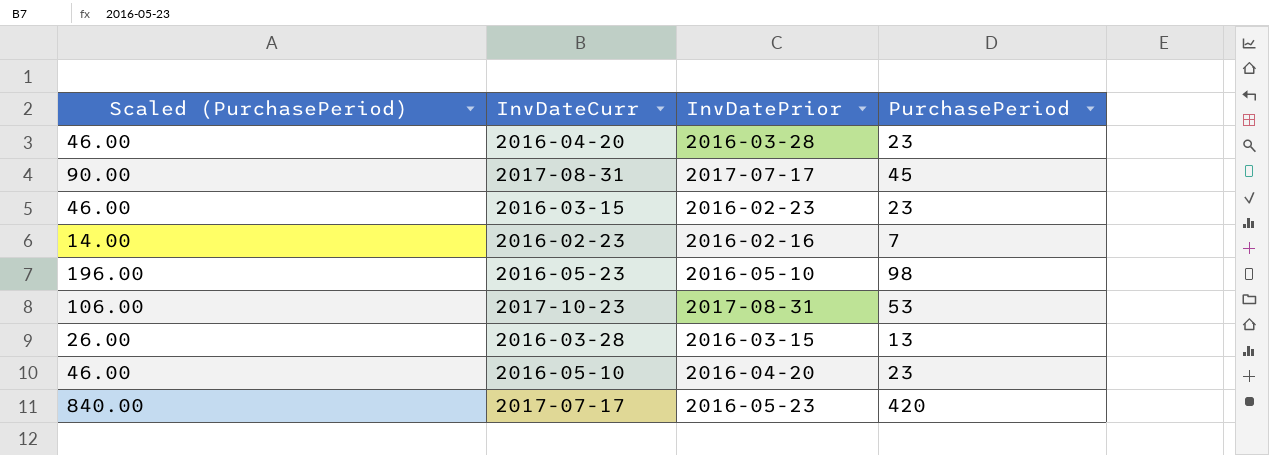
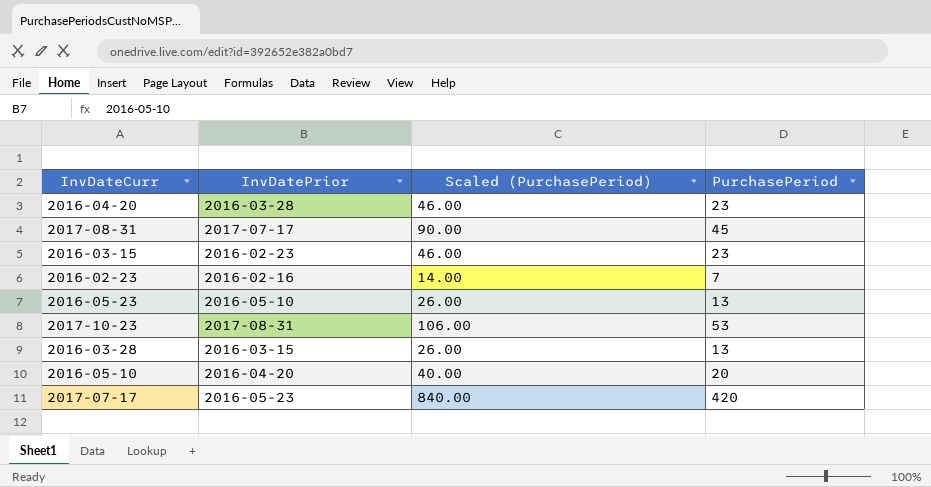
column Scaled (PurchasePeriod) | position: 1 -> 3
2016-05-23 | Scaled (PurchasePeriod): 196.00 -> 26.00
2016-05-23 | PurchasePeriod: 98 -> 13
2016-05-10 | Scaled (PurchasePeriod): 46.00 -> 40.00
2016-05-10 | PurchasePeriod: 23 -> 20

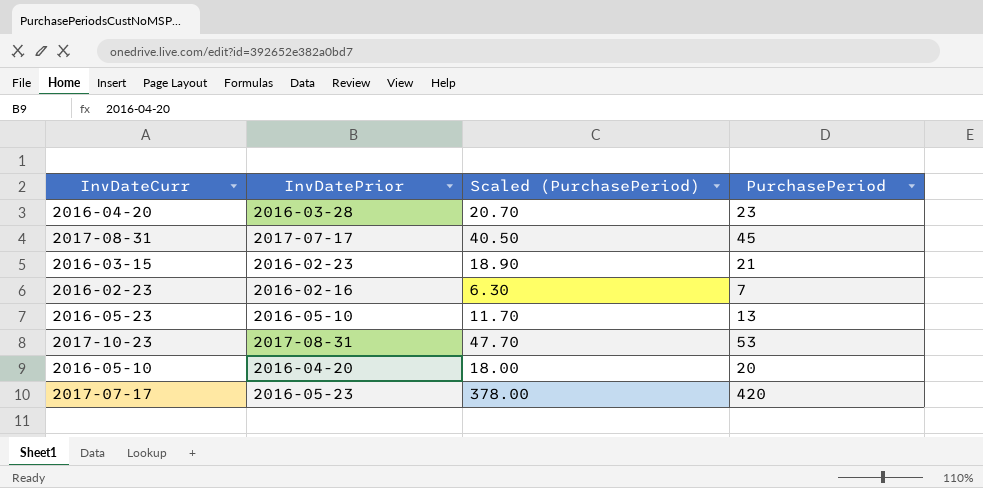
column Scaled (PurchasePeriod) | formula: [PurchasePeriod] * 2 -> [PurchasePeriod] * 0.9
row 2016-03-28: 2016-03-15 | 26.00 | 13 -> none
2016-03-15 | PurchasePeriod: 23 -> 21

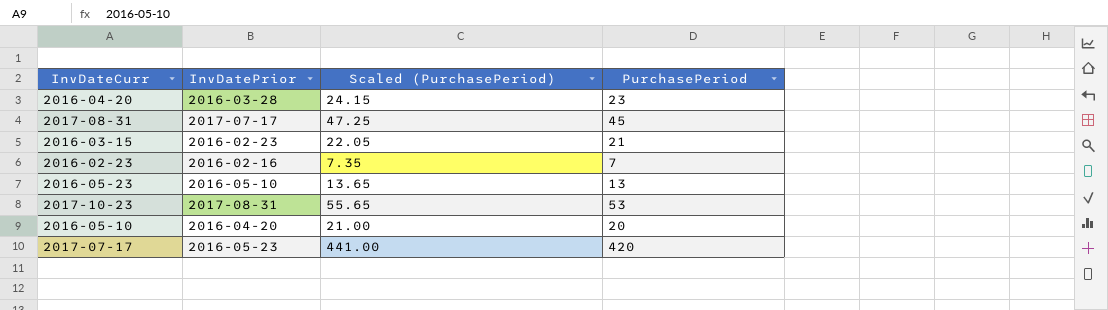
column Scaled (PurchasePeriod) | formula: [PurchasePeriod] * 0.9 -> [PurchasePeriod] * 1.05

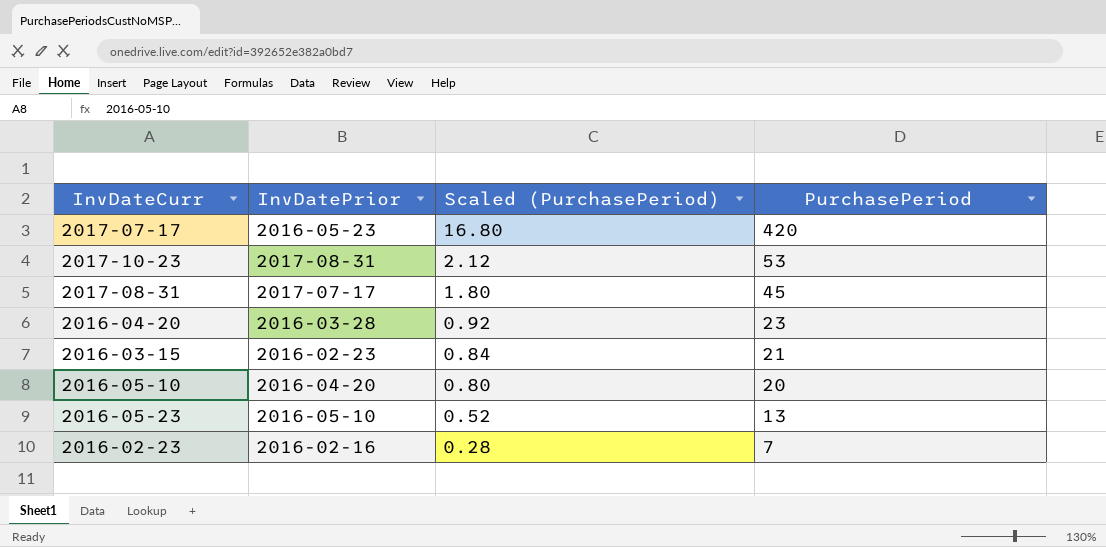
row order: none -> Scaled (PurchasePeriod) descending
column Scaled (PurchasePeriod) | formula: [PurchasePeriod] * 1.05 -> [PurchasePeriod] * 0.04

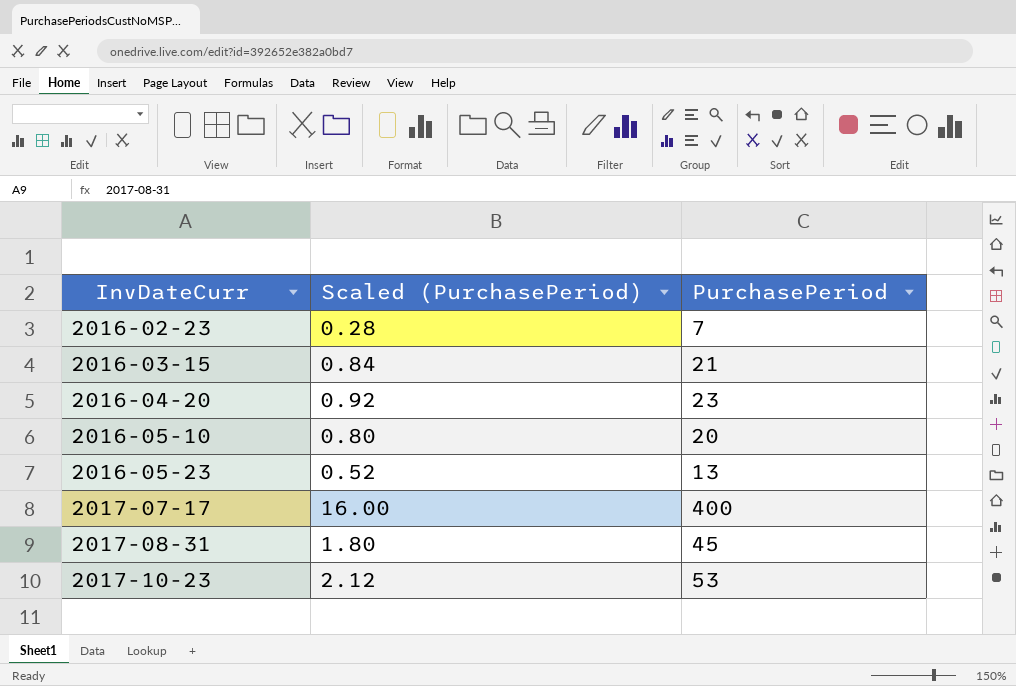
row order: Scaled (PurchasePeriod) descending -> InvDateCurr ascending
column InvDatePrior | position: 2 -> none
2017-07-17 | Scaled (PurchasePeriod): 16.80 -> 16.00
2017-07-17 | PurchasePeriod: 420 -> 400

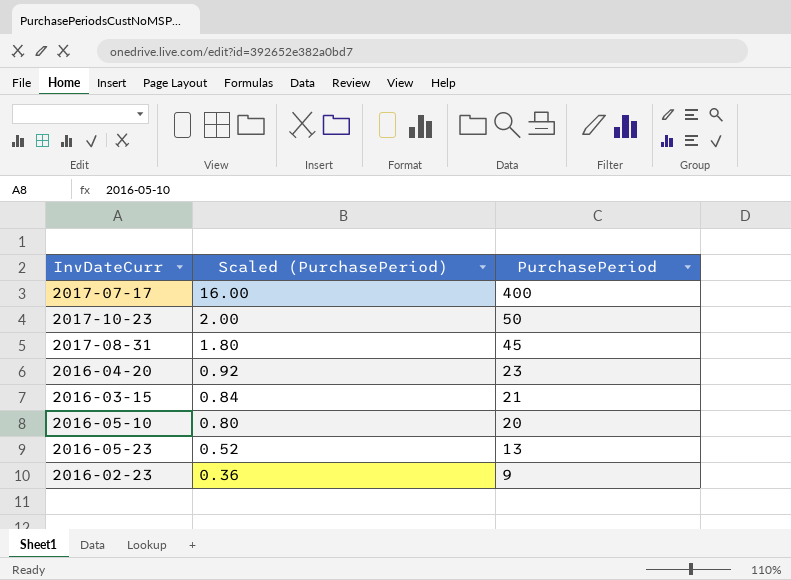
row order: InvDateCurr ascending -> Scaled (PurchasePeriod) descending
2017-10-23 | Scaled (PurchasePeriod): 2.12 -> 2.00
2017-10-23 | PurchasePeriod: 53 -> 50
2016-02-23 | Scaled (PurchasePeriod): 0.28 -> 0.36
2016-02-23 | PurchasePeriod: 7 -> 9

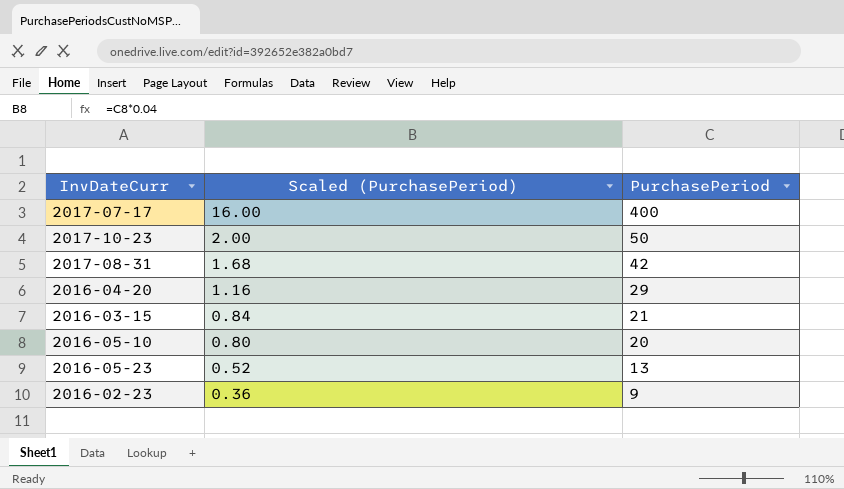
2017-08-31 | Scaled (PurchasePeriod): 1.80 -> 1.68
2017-08-31 | PurchasePeriod: 45 -> 42
2016-04-20 | Scaled (PurchasePeriod): 0.92 -> 1.16
2016-04-20 | PurchasePeriod: 23 -> 29

